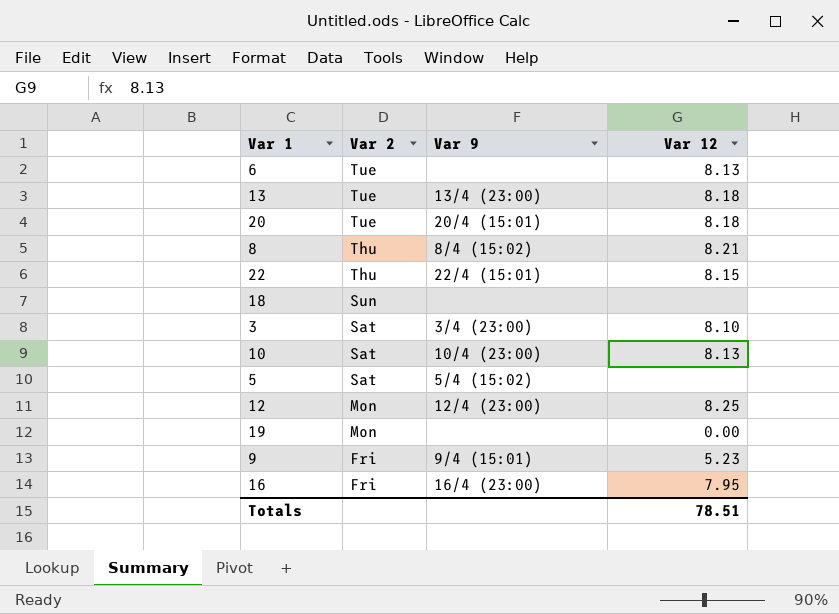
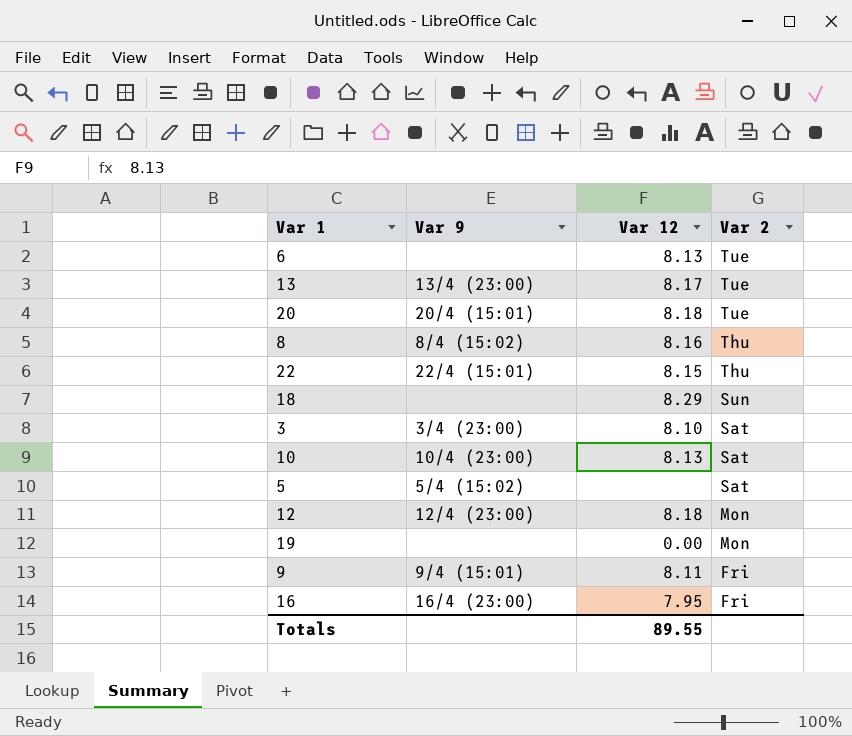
column Var 2 | position: 2 -> 4
13 | Var 12: 8.18 -> 8.17
8 | Var 12: 8.21 -> 8.16
18 | Var 12: none -> 8.29
12 | Var 12: 8.25 -> 8.18
9 | Var 12: 5.23 -> 8.11
Totals | Var 12: 78.51 -> 89.55

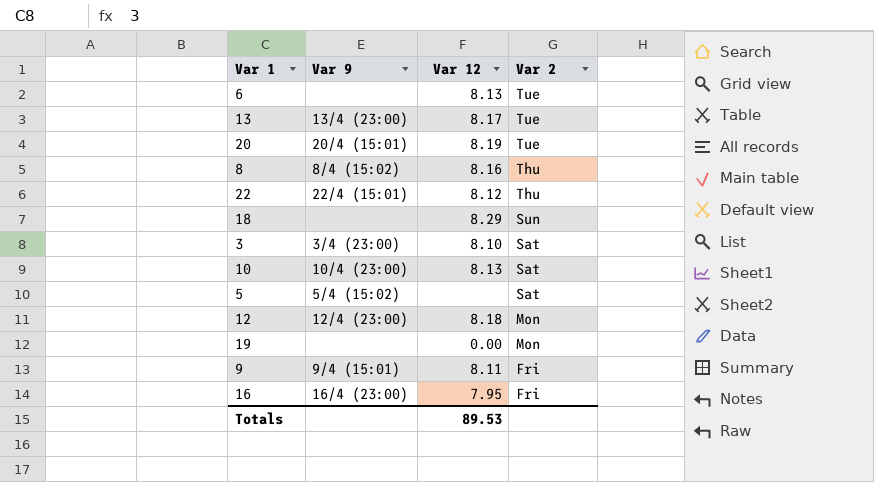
20 | Var 12: 8.18 -> 8.19
22 | Var 12: 8.15 -> 8.12
Totals | Var 12: 89.55 -> 89.53

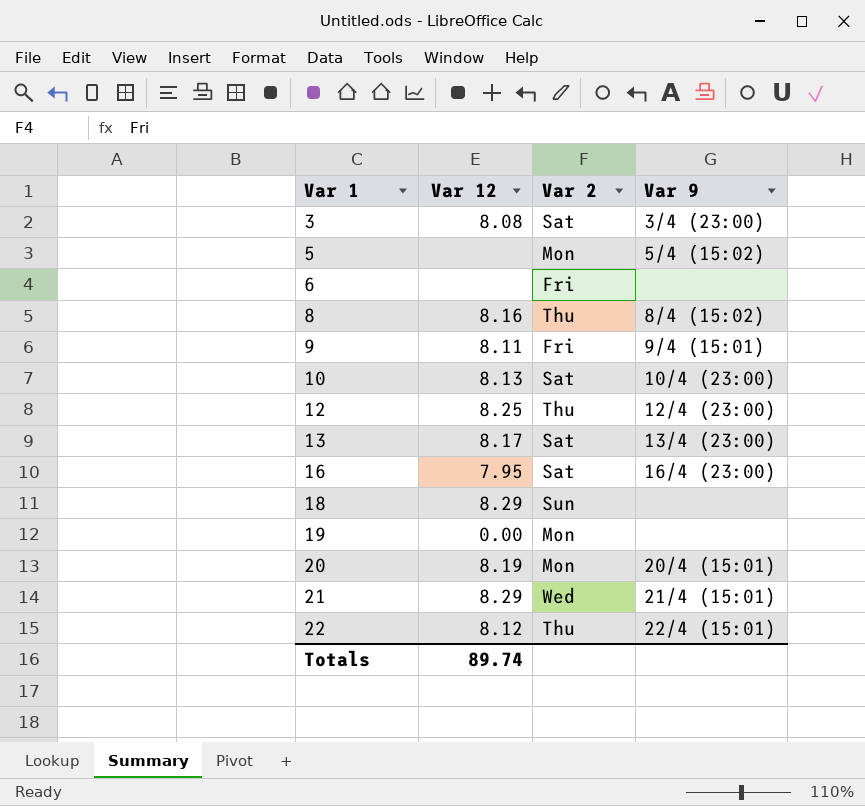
row order: Var 2 descending -> Var 1 ascending
column Var 9 | position: 2 -> 4
3 | Var 12: 8.10 -> 8.08
5 | Var 2: Sat -> Mon
6 | Var 12: 8.13 -> none
6 | Var 2: Tue -> Fri
12 | Var 12: 8.18 -> 8.25
12 | Var 2: Mon -> Thu
13 | Var 2: Tue -> Sat
16 | Var 2: Fri -> Sat
20 | Var 2: Tue -> Mon
row 21: none -> 8.29 | Wed | 21/4 (15:01)
Totals | Var 12: 89.53 -> 89.74

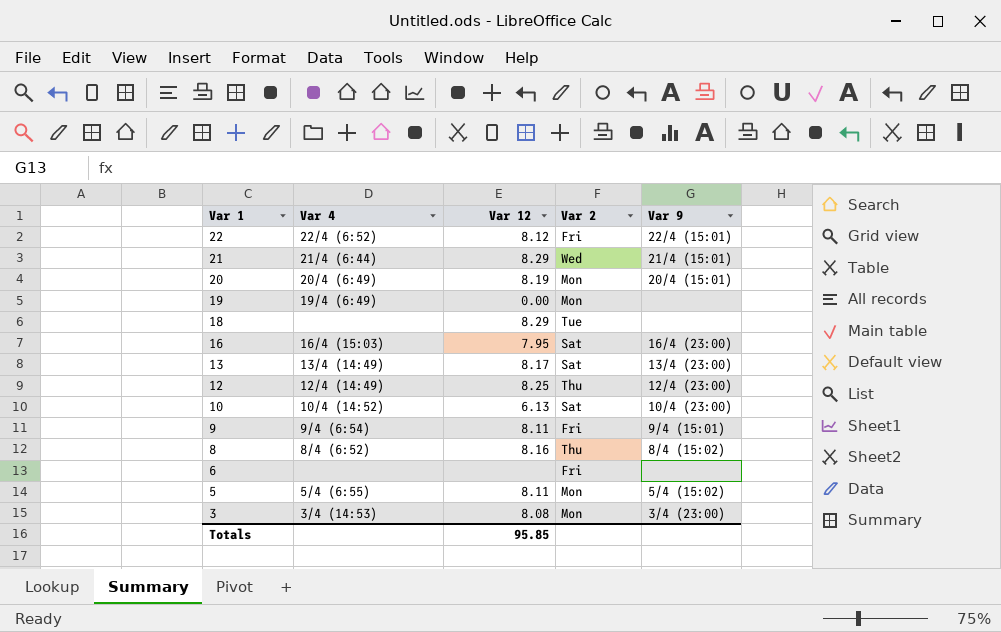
row order: Var 1 ascending -> Var 1 descending
column Var 4 | position: none -> 2
22 | Var 2: Thu -> Fri
18 | Var 2: Sun -> Tue
10 | Var 12: 8.13 -> 6.13
5 | Var 12: none -> 8.11
3 | Var 2: Sat -> Mon
Totals | Var 12: 89.74 -> 95.85

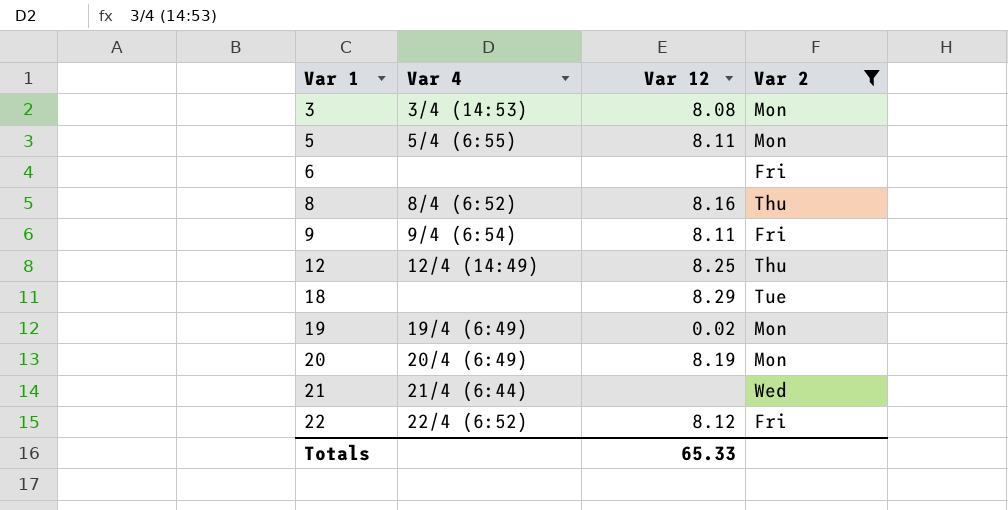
filter: none -> Var 2 != Sat
row order: Var 1 descending -> Var 1 ascending
column Var 9 | position: 5 -> none
19 | Var 12: 0.00 -> 0.02
21 | Var 12: 8.29 -> none
Totals | Var 12: 95.85 -> 65.33

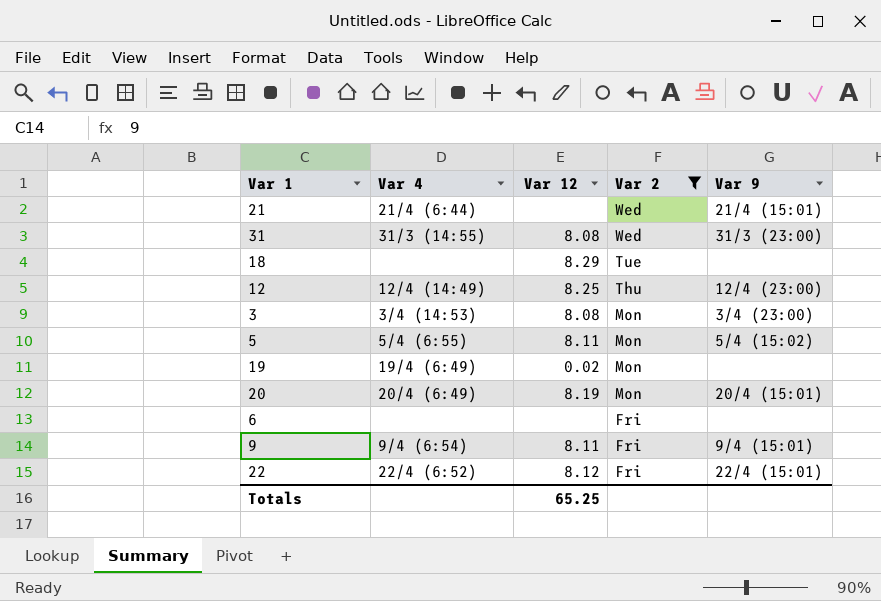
row order: Var 1 ascending -> Var 2 descending
column Var 9 | position: none -> 5
row 8: 8/4 (6:52) | 8.16 | Thu -> none
row 31: none -> 31/3 (14:55) | 8.08 | Wed | 31/3 (23:00)
Totals | Var 12: 65.33 -> 65.25

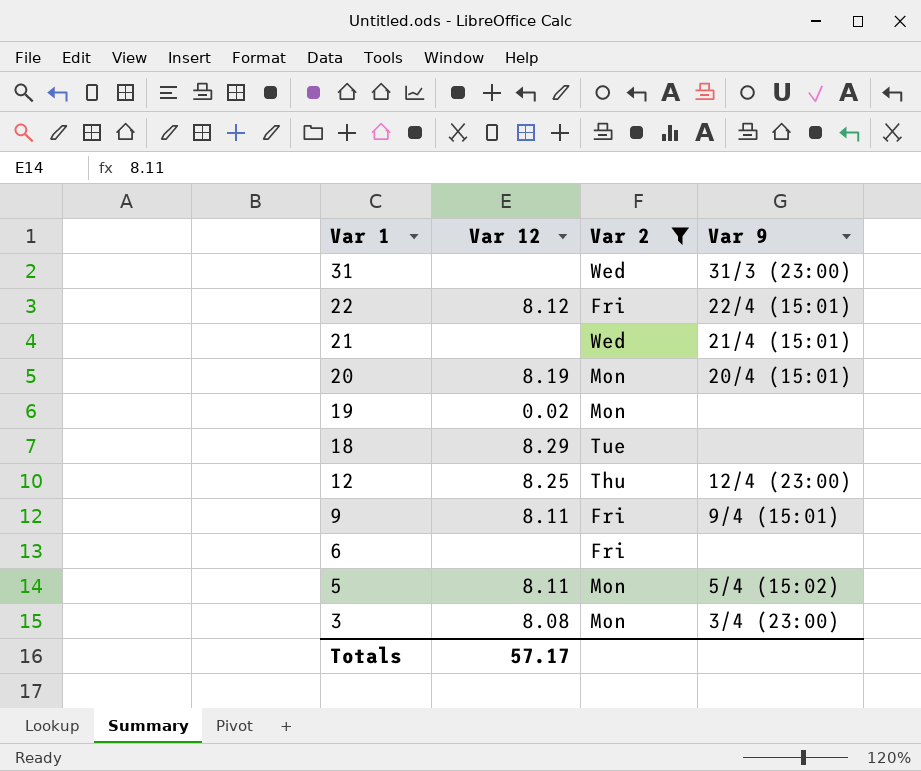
row order: Var 2 descending -> Var 1 descending
column Var 4 | position: 2 -> none
31 | Var 12: 8.08 -> none
Totals | Var 12: 65.25 -> 57.17

